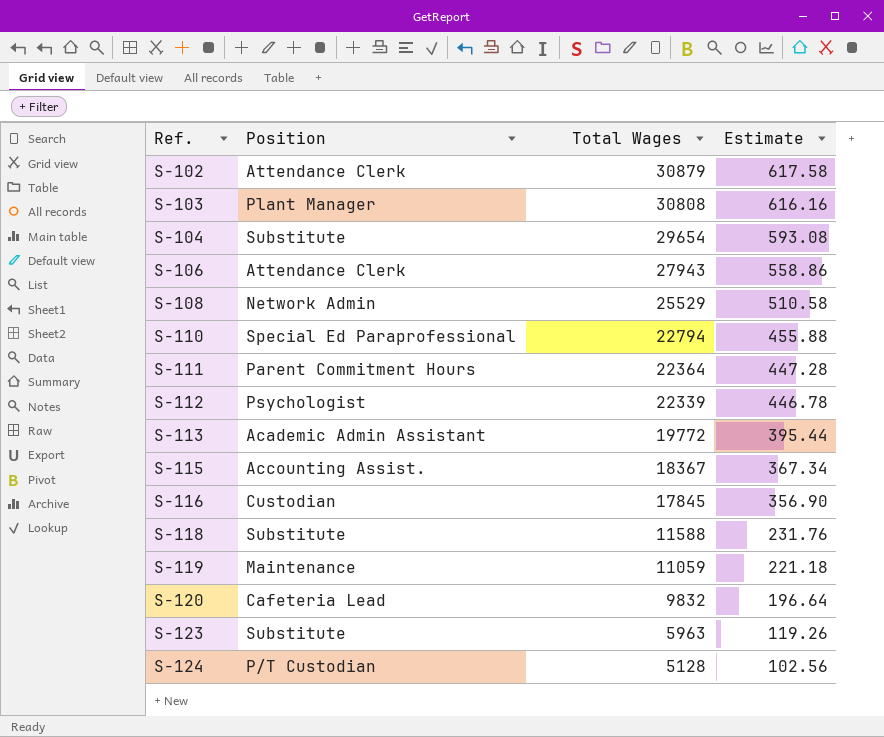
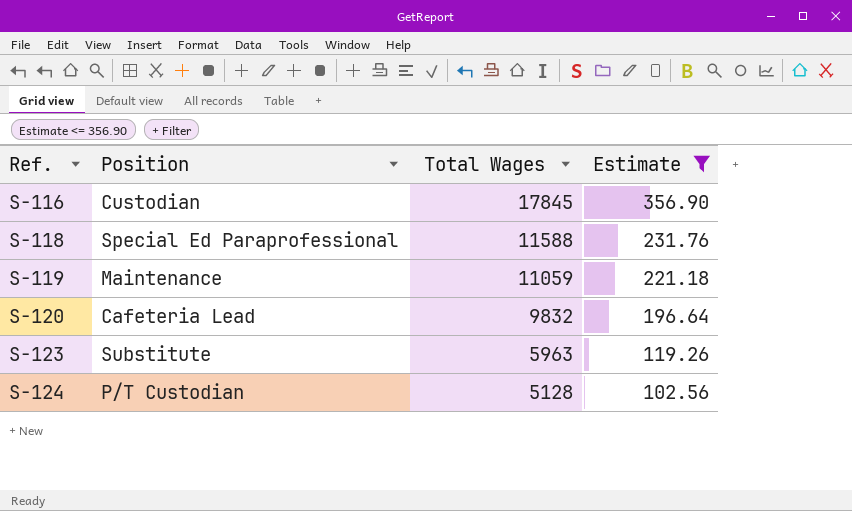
filter: none -> Estimate <= 356.90
S-118 | Position: Substitute -> Special Ed Paraprofessional

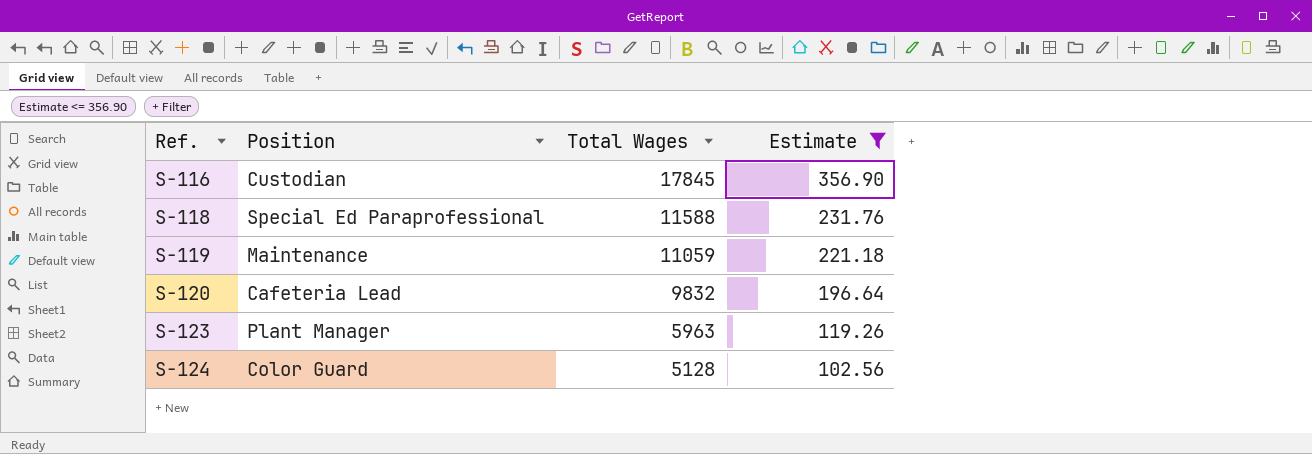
S-123 | Position: Substitute -> Plant Manager
S-124 | Position: P/T Custodian -> Color Guard

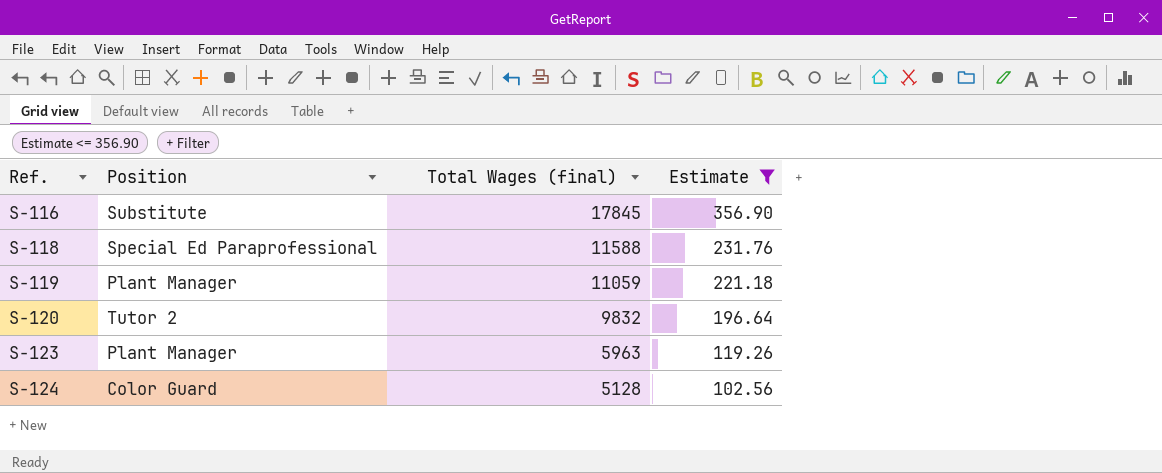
column name: Total Wages -> Total Wages (final)
S-116 | Position: Custodian -> Substitute
S-119 | Position: Maintenance -> Plant Manager
S-120 | Position: Cafeteria Lead -> Tutor 2

